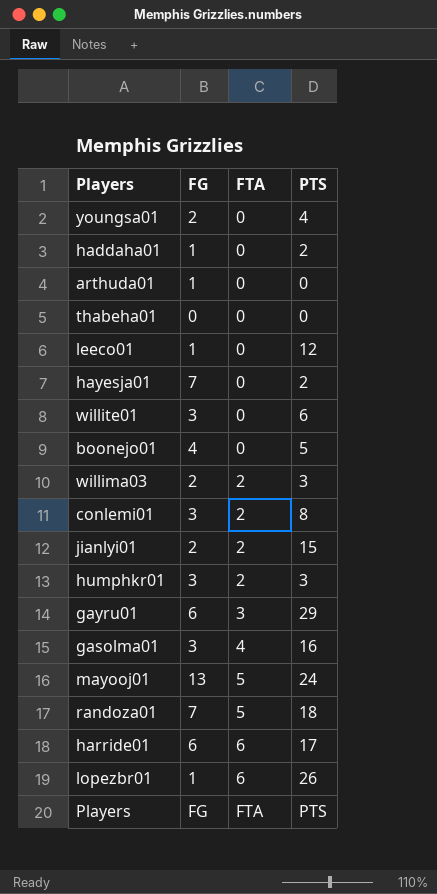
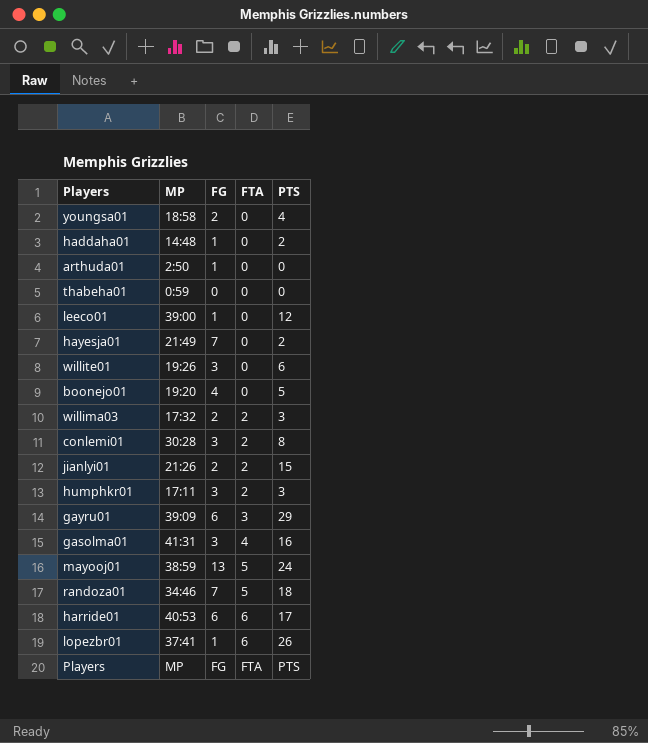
column MP | position: none -> 2

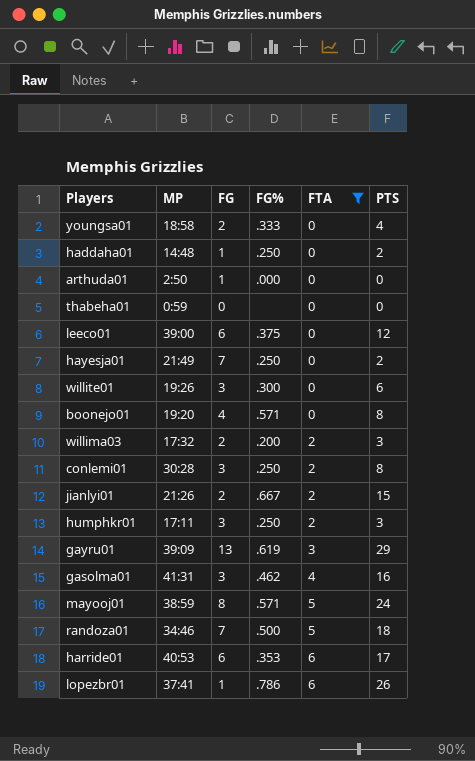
filter: none -> FTA != FTA
column FG% | position: none -> 4
leeco01 | FG: 1 -> 6
boonejo01 | PTS: 5 -> 8
gayru01 | FG: 6 -> 13
mayooj01 | FG: 13 -> 8

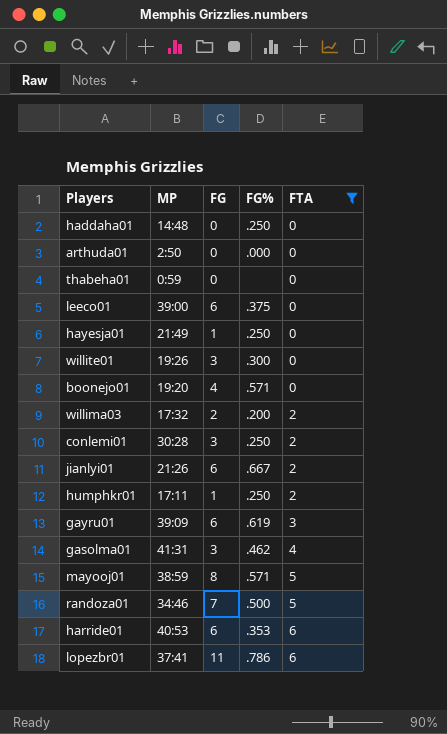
column PTS | position: 6 -> none
row youngsa01: 18:58 | 2 | .333 | 0 | 4 -> none
haddaha01 | FG: 1 -> 0
arthuda01 | FG: 1 -> 0
hayesja01 | FG: 7 -> 1
jianlyi01 | FG: 2 -> 6
humphkr01 | FG: 3 -> 1
gayru01 | FG: 13 -> 6
lopezbr01 | FG: 1 -> 11

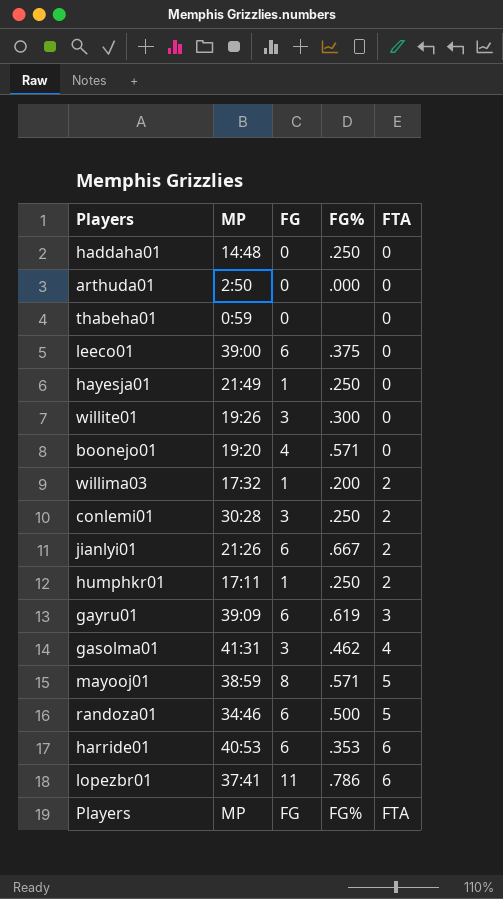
filter: FTA != FTA -> none
willima03 | FG: 2 -> 1
randoza01 | FG: 7 -> 6

